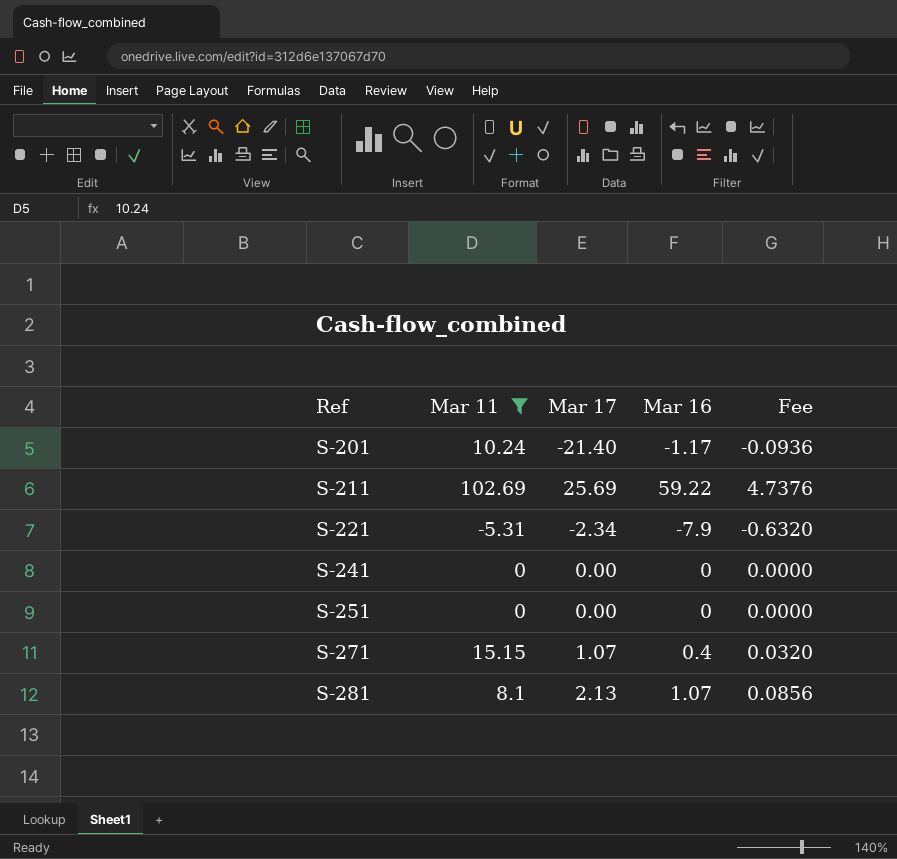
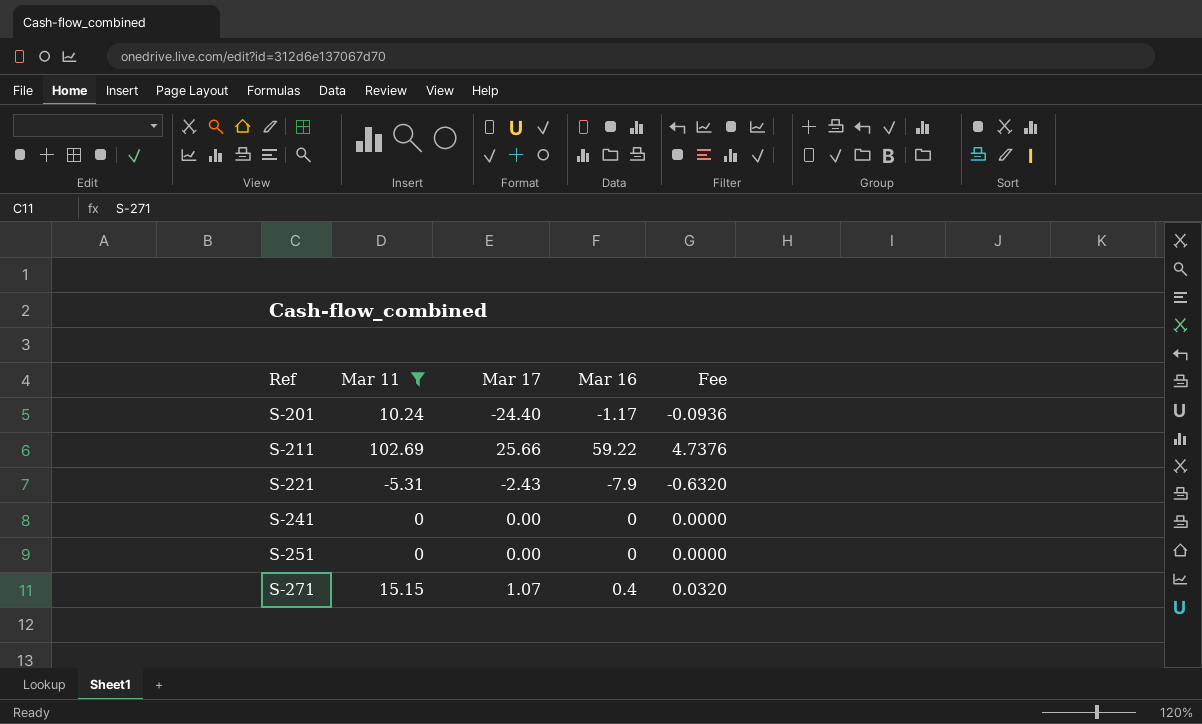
row S-281: 8.1 | 2.13 | 1.07 | 0.0856 -> none
S-201 | Mar 17: -21.40 -> -24.40
S-211 | Mar 17: 25.69 -> 25.66
S-221 | Mar 17: -2.34 -> -2.43

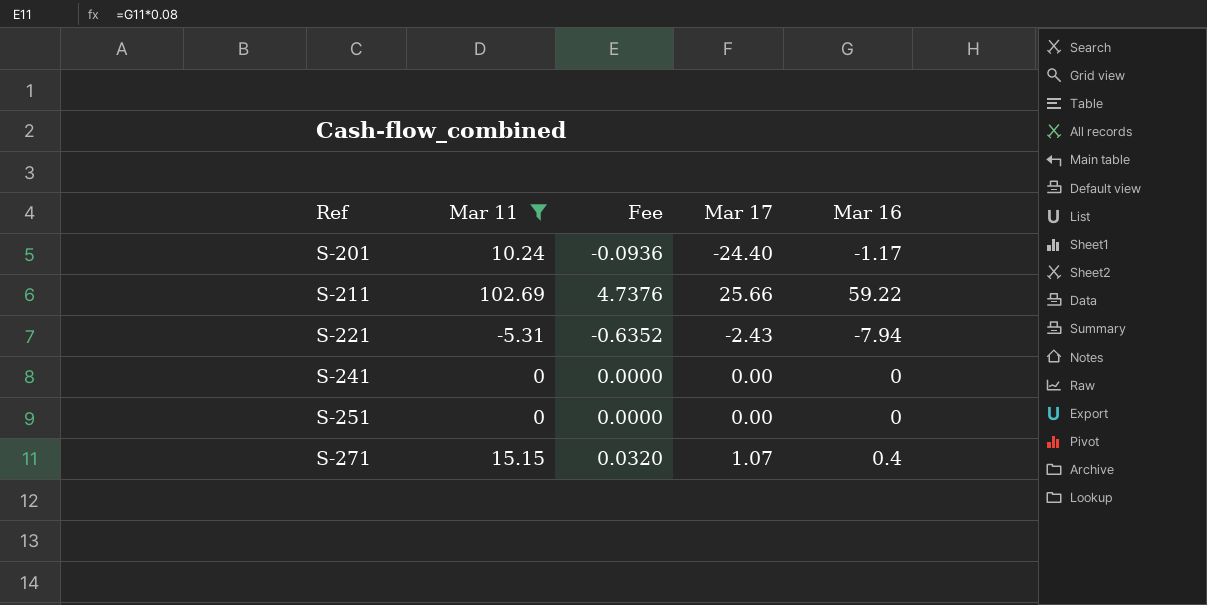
column Fee | position: 5 -> 3
S-221 | Fee: -0.6320 -> -0.6352
S-221 | Mar 16: -7.9 -> -7.94

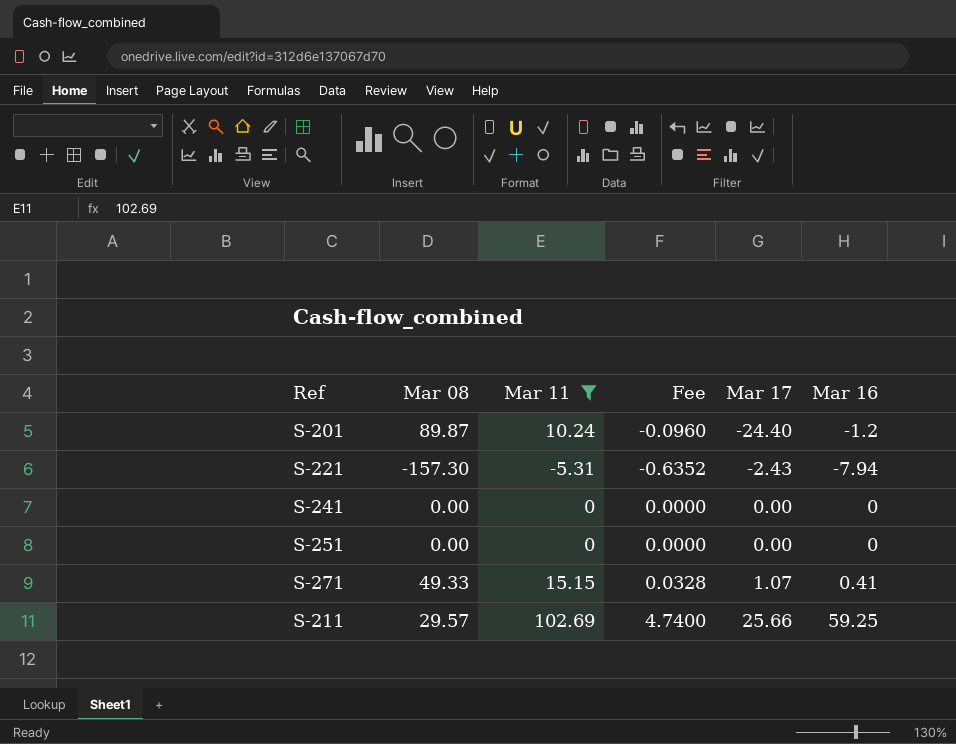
row order: Ref ascending -> Mar 17 ascending
column Mar 08 | position: none -> 2
S-201 | Fee: -0.0936 -> -0.0960
S-201 | Mar 16: -1.17 -> -1.2
S-271 | Fee: 0.0320 -> 0.0328
S-271 | Mar 16: 0.4 -> 0.41
S-211 | Fee: 4.7376 -> 4.7400
S-211 | Mar 16: 59.22 -> 59.25

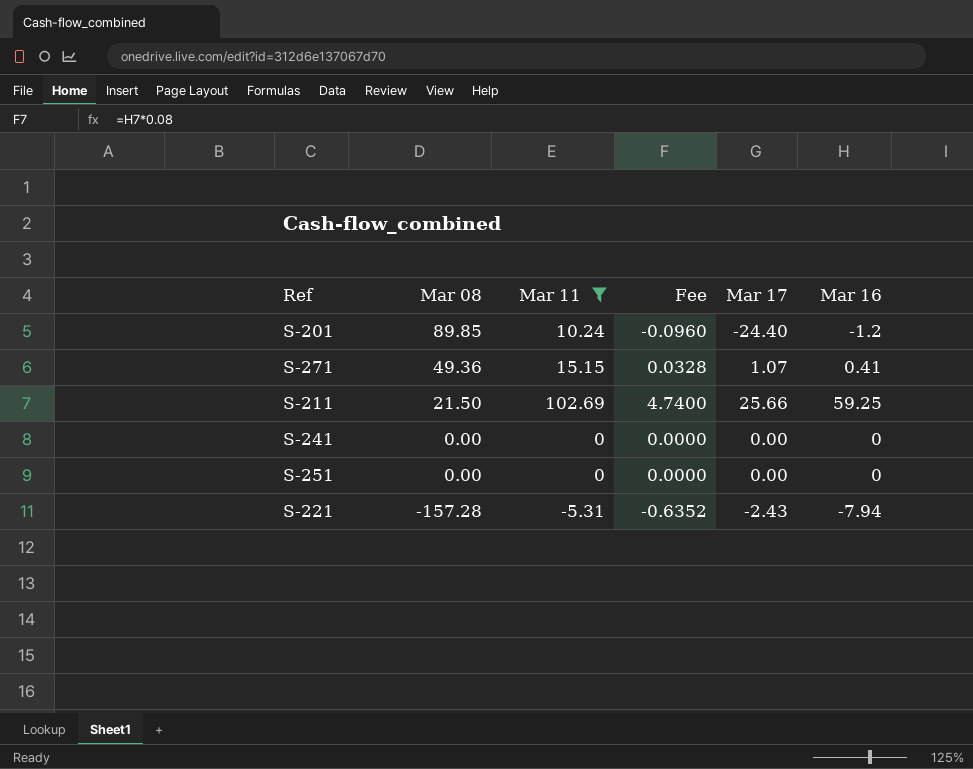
row order: Mar 17 ascending -> Mar 08 descending
S-201 | Mar 08: 89.87 -> 89.85
S-271 | Mar 08: 49.33 -> 49.36
S-211 | Mar 08: 29.57 -> 21.50
S-221 | Mar 08: -157.30 -> -157.28

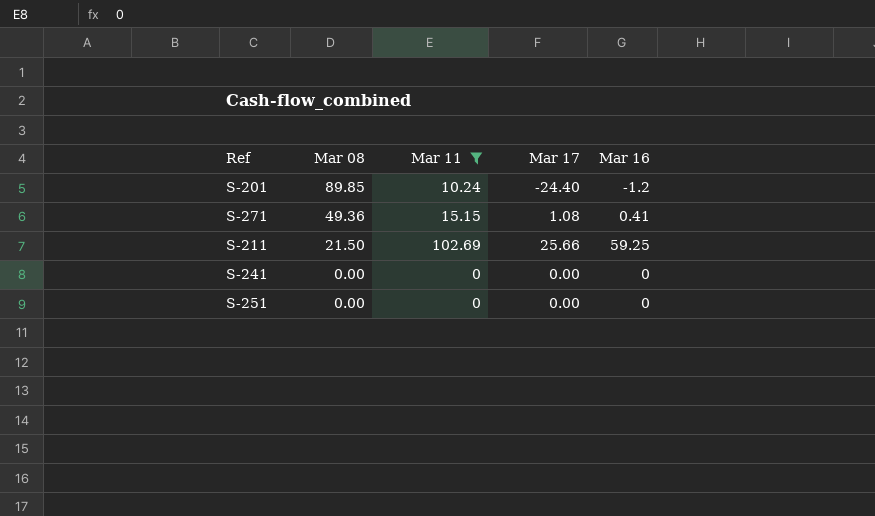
column Fee | formula: [Mar 16] * 0.08 -> none
row S-221: -157.28 | -5.31 | -0.6352 | -2.43 | -7.94 -> none
S-271 | Mar 17: 1.07 -> 1.08

